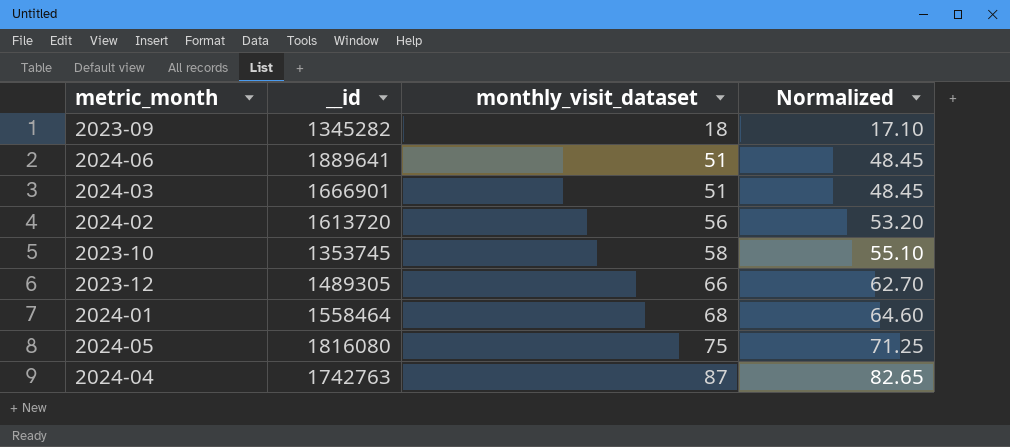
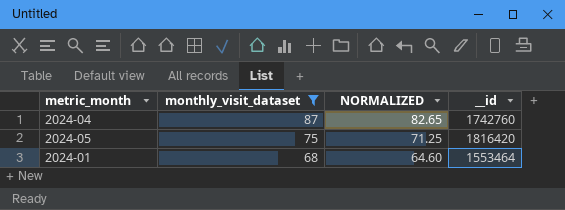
filter: none -> monthly_visit_dataset >= 68
row order: monthly_visit_dataset ascending -> monthly_visit_dataset descending
column name: Normalized -> NORMALIZED
column __id | position: 2 -> 4
2024-04 | __id: 1742763 -> 1742760
2024-05 | __id: 1816080 -> 1816420
2024-01 | __id: 1558464 -> 1553464

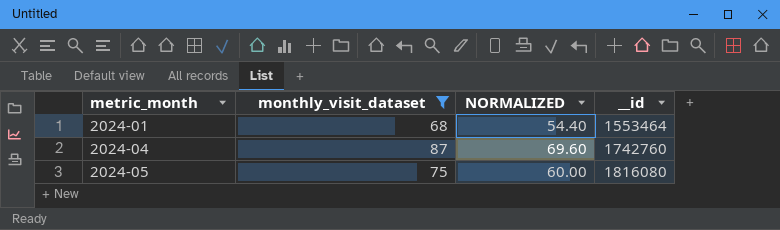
row order: monthly_visit_dataset descending -> metric_month ascending
column NORMALIZED | formula: [monthly_visit_dataset] * 0.95 -> [monthly_visit_dataset] * 0.8
2024-05 | __id: 1816420 -> 1816080

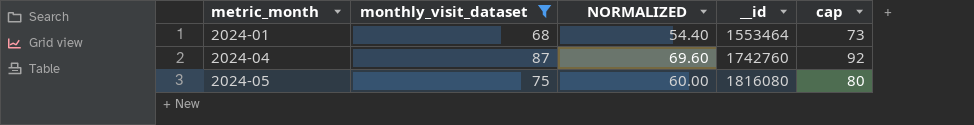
column cap | formula: none -> [monthly_visit_dataset] + 5

